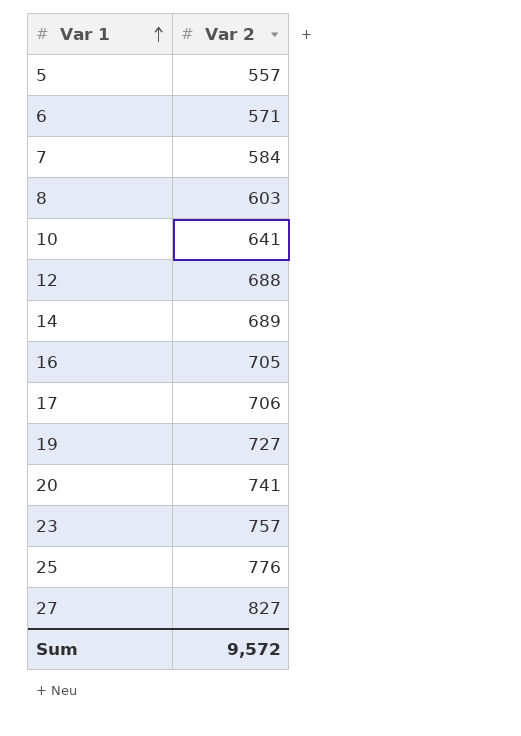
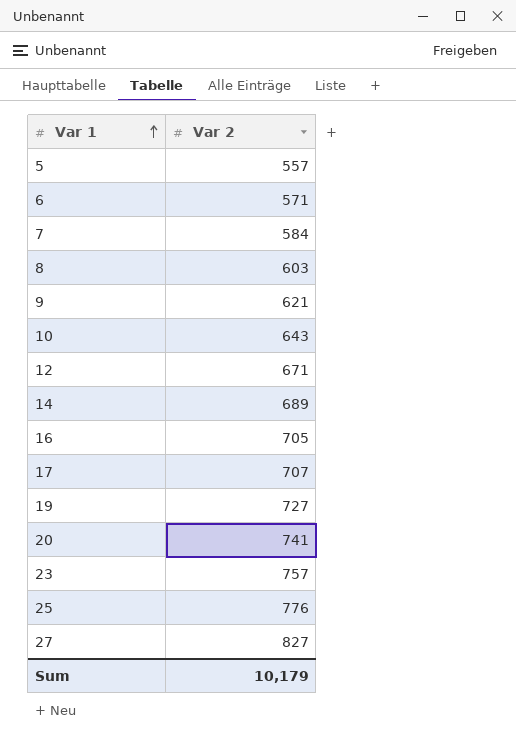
row 9: none -> 621
10 | Var 2: 641 -> 643
12 | Var 2: 688 -> 671
17 | Var 2: 706 -> 707
Sum | Var 2: 9,572 -> 10,179

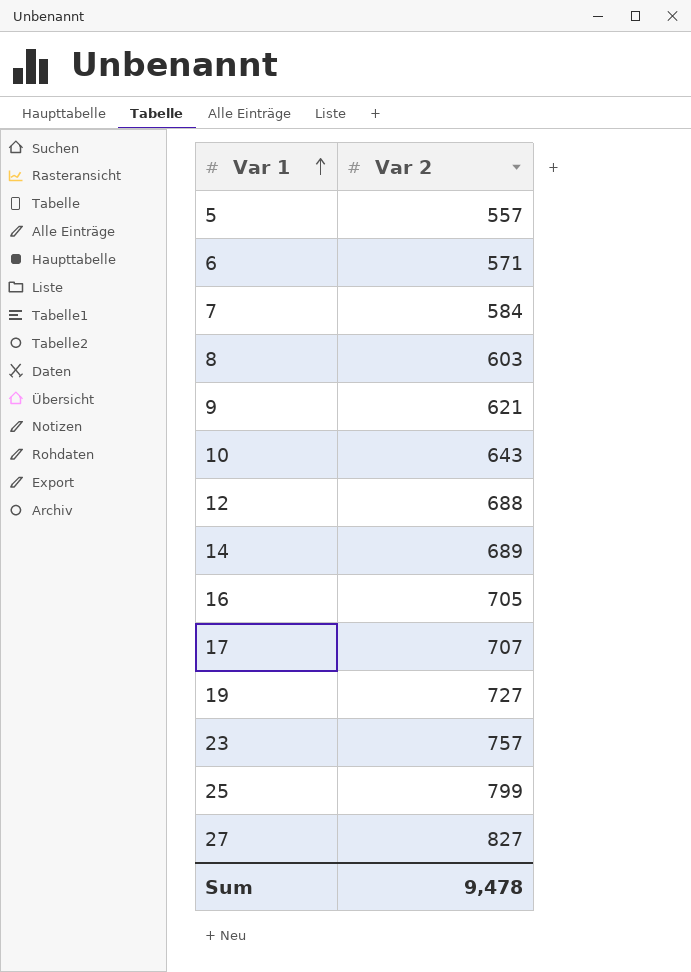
row 20: 741 -> none
12 | Var 2: 671 -> 688
25 | Var 2: 776 -> 799
Sum | Var 2: 10,179 -> 9,478

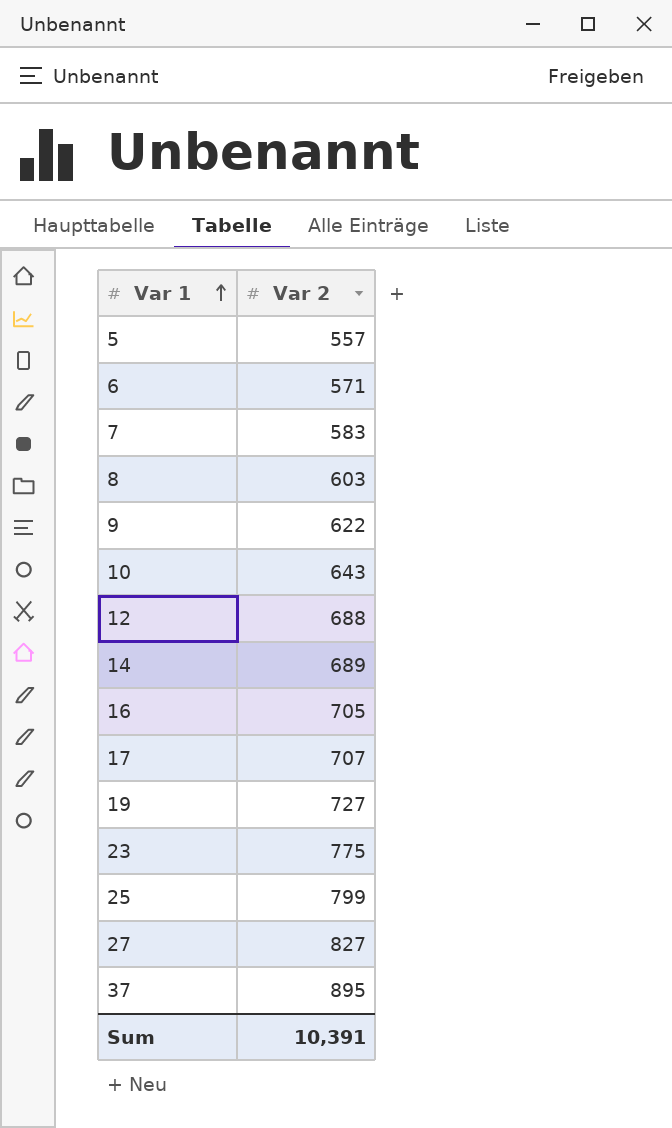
7 | Var 2: 584 -> 583
9 | Var 2: 621 -> 622
23 | Var 2: 757 -> 775
row 37: none -> 895
Sum | Var 2: 9,478 -> 10,391

